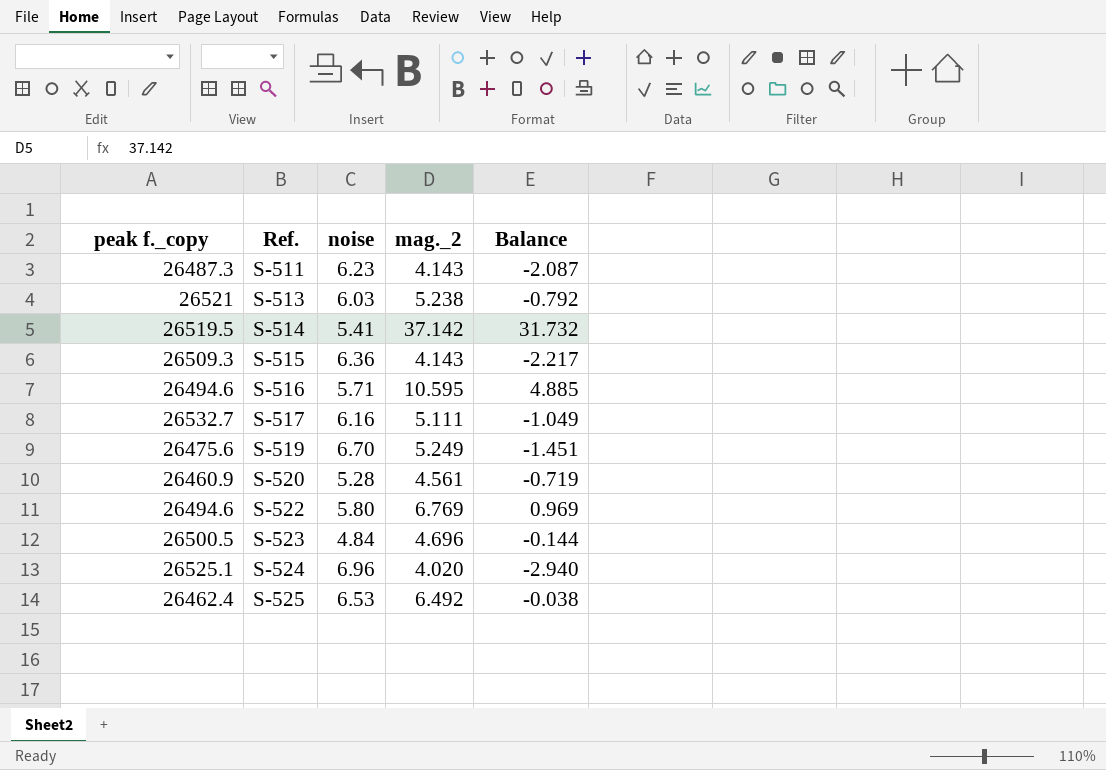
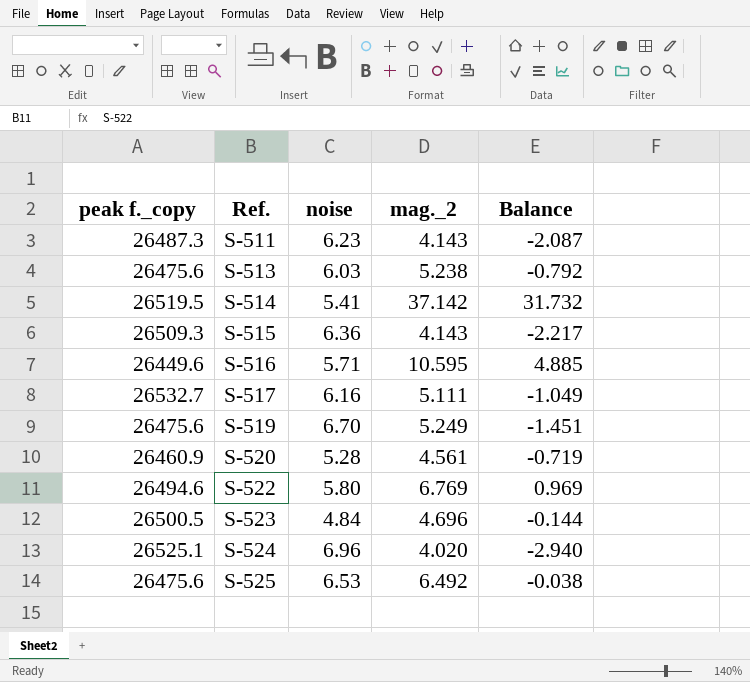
S-513 | peak f._copy: 26521 -> 26475.6
S-516 | peak f._copy: 26494.6 -> 26449.6
S-525 | peak f._copy: 26462.4 -> 26475.6

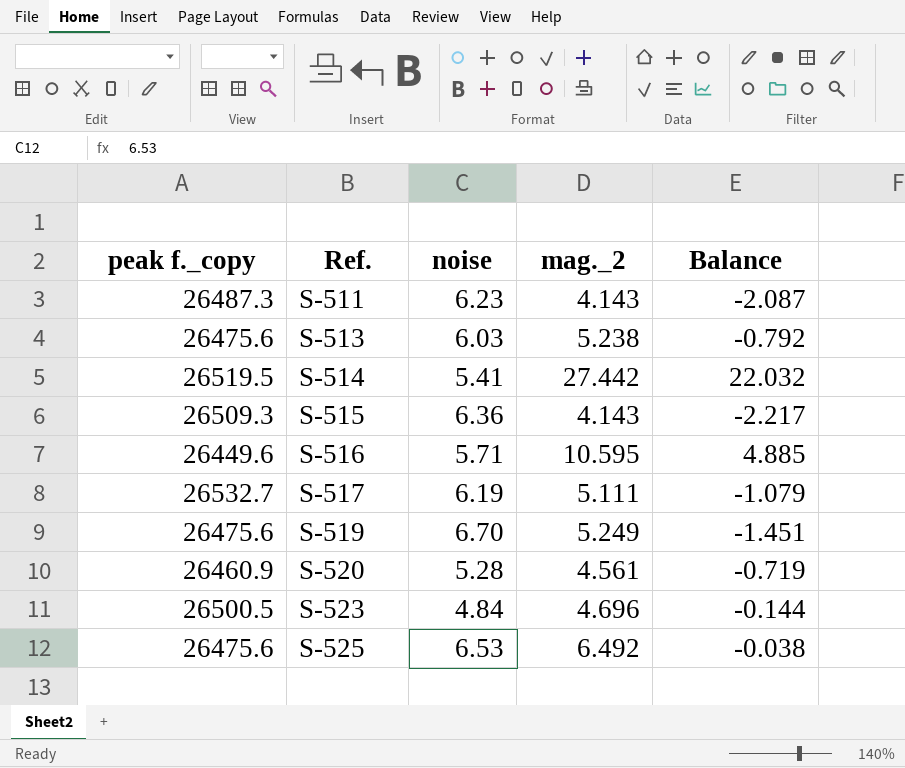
row S-522: 26494.6 | 5.80 | 6.769 | 0.969 -> none
row S-524: 26525.1 | 6.96 | 4.020 | -2.940 -> none
S-514 | mag._2: 37.142 -> 27.442
S-514 | Balance: 31.732 -> 22.032
S-517 | noise: 6.16 -> 6.19
S-517 | Balance: -1.049 -> -1.079

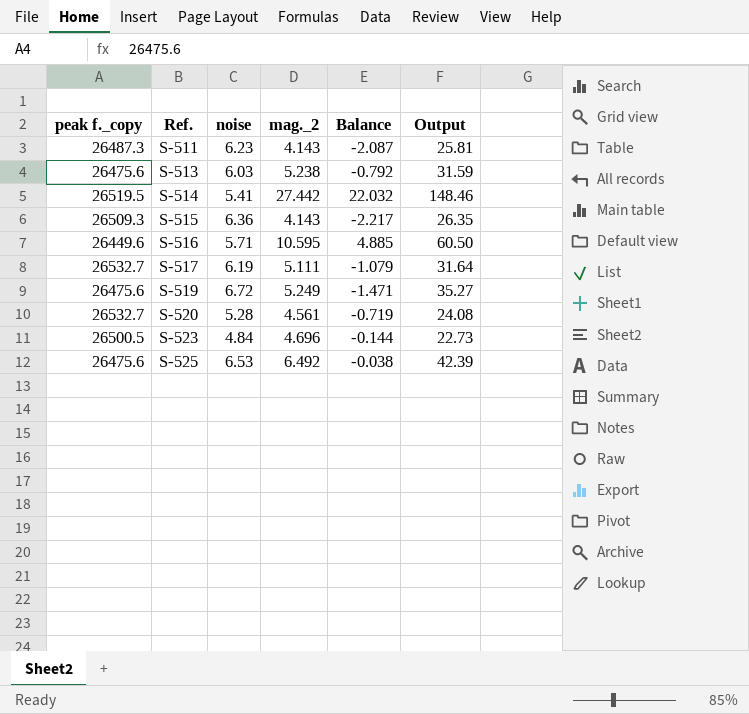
column Output | formula: none -> [noise] * [mag._2]
S-519 | noise: 6.70 -> 6.72
S-519 | Balance: -1.451 -> -1.471
S-520 | peak f._copy: 26460.9 -> 26532.7

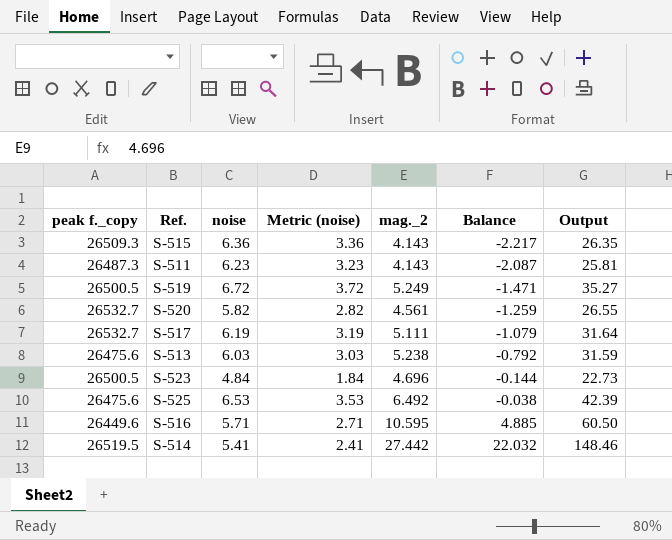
row order: Ref. ascending -> Balance ascending
column Metric (noise) | formula: none -> [noise] - 3
S-519 | peak f._copy: 26475.6 -> 26500.5
S-520 | noise: 5.28 -> 5.82
S-520 | Balance: -0.719 -> -1.259
S-520 | Output: 24.08 -> 26.55

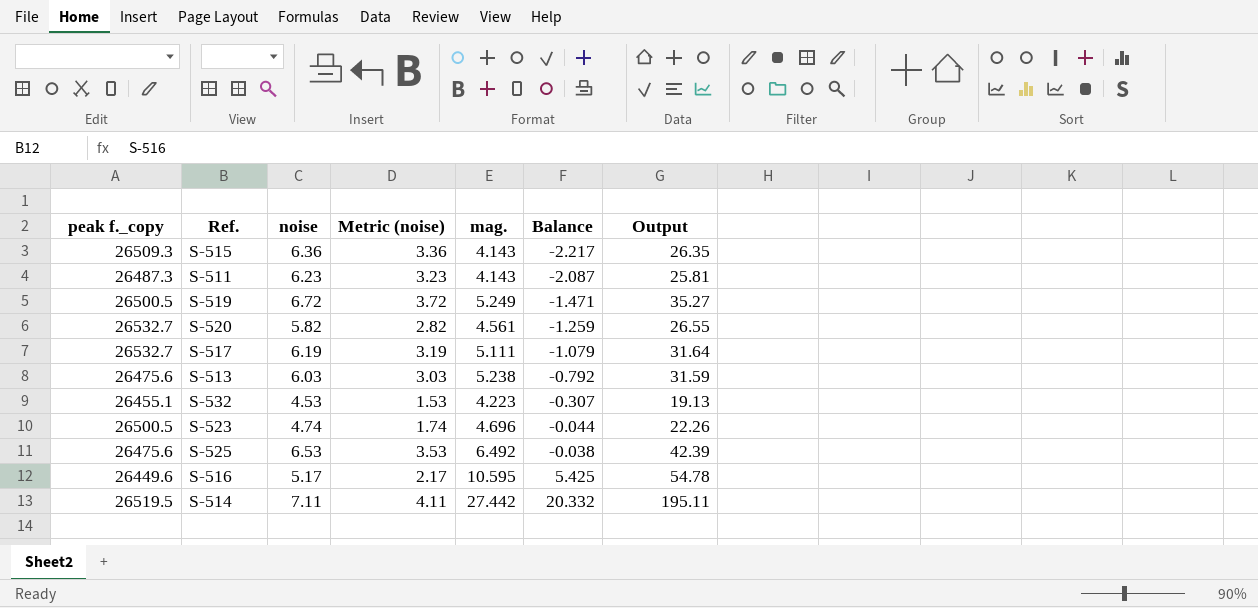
column name: mag._2 -> mag.
row S-532: none -> 26455.1 | 4.53 | 1.53 | 4.223 | -0.307 | 19.13
S-523 | noise: 4.84 -> 4.74
S-523 | Metric (noise): 1.84 -> 1.74
S-523 | Balance: -0.144 -> -0.044
S-523 | Output: 22.73 -> 22.26
S-516 | noise: 5.71 -> 5.17
S-516 | Metric (noise): 2.71 -> 2.17
S-516 | Balance: 4.885 -> 5.425
S-516 | Output: 60.50 -> 54.78
S-514 | noise: 5.41 -> 7.11
S-514 | Metric (noise): 2.41 -> 4.11
S-514 | Balance: 22.032 -> 20.332
S-514 | Output: 148.46 -> 195.11

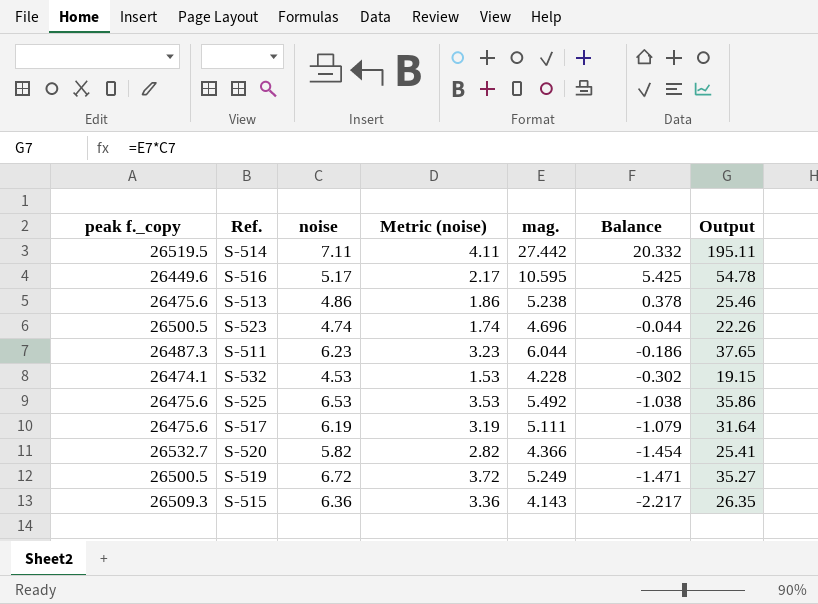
row order: Balance ascending -> Balance descending
S-513 | noise: 6.03 -> 4.86
S-513 | Metric (noise): 3.03 -> 1.86
S-513 | Balance: -0.792 -> 0.378
S-513 | Output: 31.59 -> 25.46
S-511 | mag.: 4.143 -> 6.044
S-511 | Balance: -2.087 -> -0.186
S-511 | Output: 25.81 -> 37.65
S-532 | peak f._copy: 26455.1 -> 26474.1
S-532 | mag.: 4.223 -> 4.228
S-532 | Balance: -0.307 -> -0.302
S-532 | Output: 19.13 -> 19.15
S-525 | mag.: 6.492 -> 5.492
S-525 | Balance: -0.038 -> -1.038
S-525 | Output: 42.39 -> 35.86
S-517 | peak f._copy: 26532.7 -> 26475.6
S-520 | mag.: 4.561 -> 4.366
S-520 | Balance: -1.259 -> -1.454
S-520 | Output: 26.55 -> 25.41

